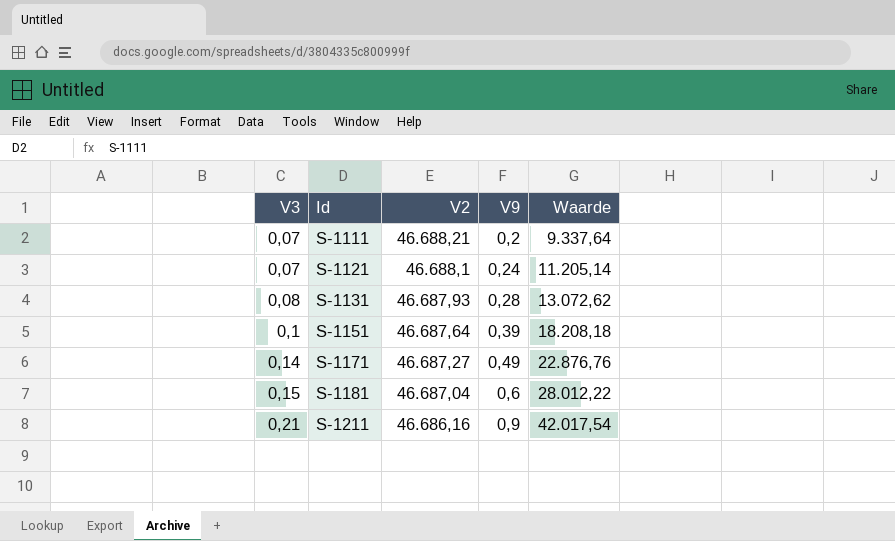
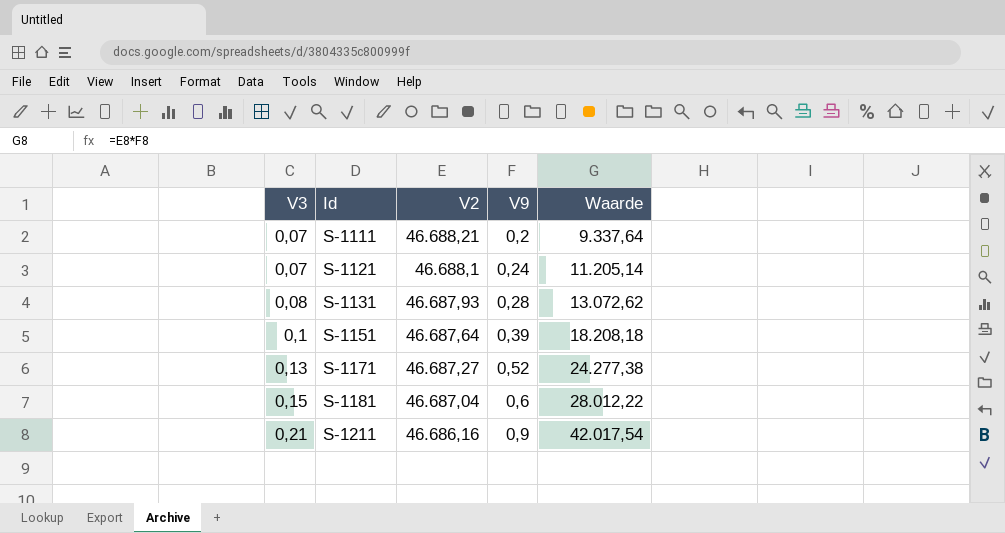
S-1171 | V3: 0,14 -> 0,13
S-1171 | V9: 0,49 -> 0,52
S-1171 | Waarde: 22.876,76 -> 24.277,38

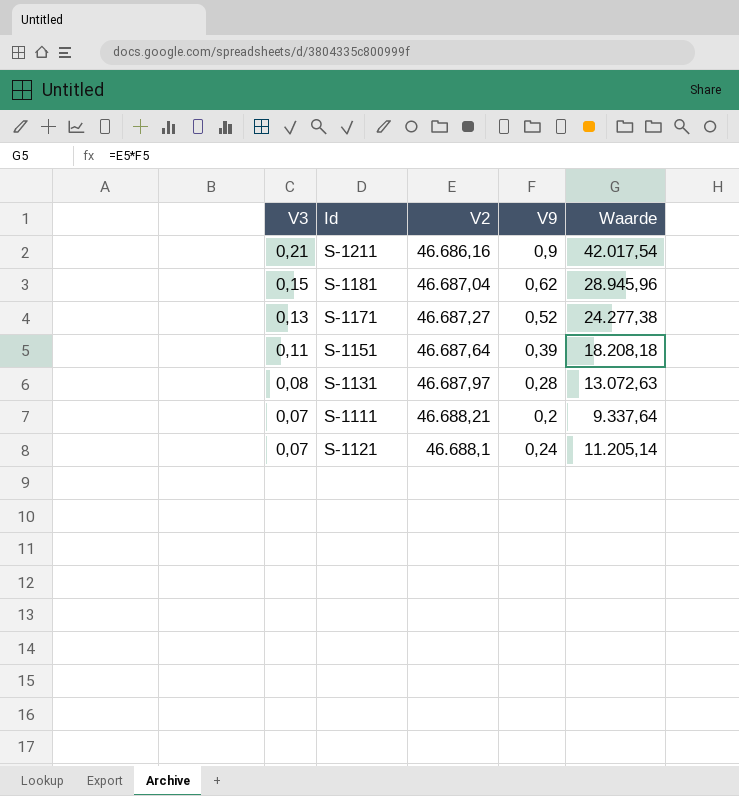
row order: V3 ascending -> V3 descending
S-1181 | V9: 0,6 -> 0,62
S-1181 | Waarde: 28.012,22 -> 28.945,96
S-1151 | V3: 0,1 -> 0,11
S-1131 | V2: 46.687,93 -> 46.687,97
S-1131 | Waarde: 13.072,62 -> 13.072,63

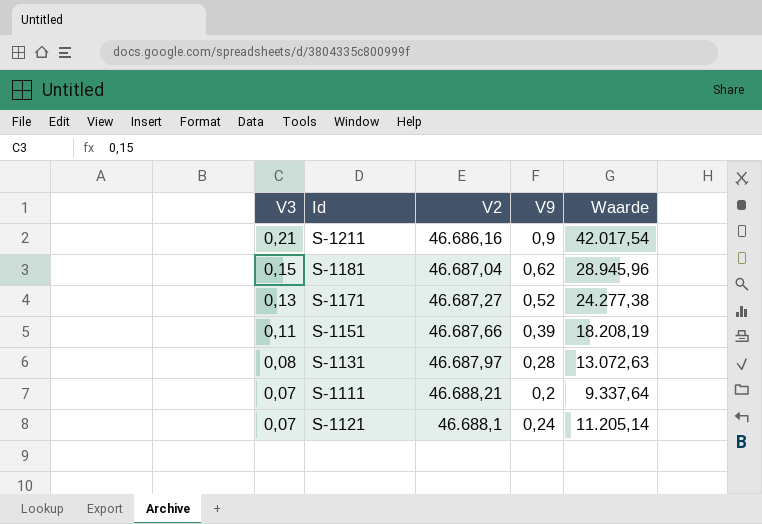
S-1151 | V2: 46.687,64 -> 46.687,66
S-1151 | Waarde: 18.208,18 -> 18.208,19

